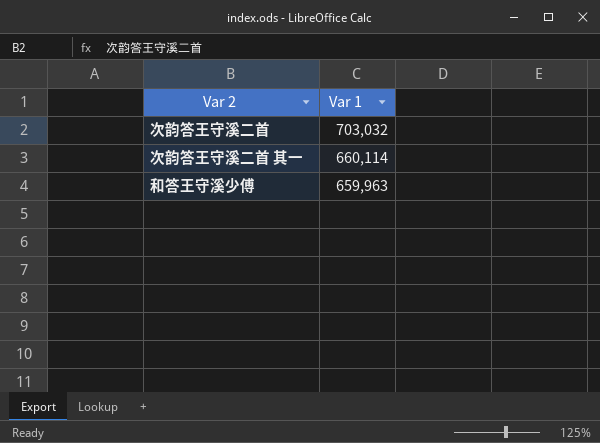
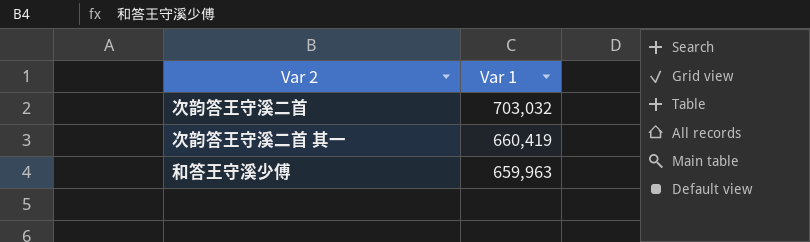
次韵答王守溪二首 其一 | Var 1: 660,114 -> 660,419

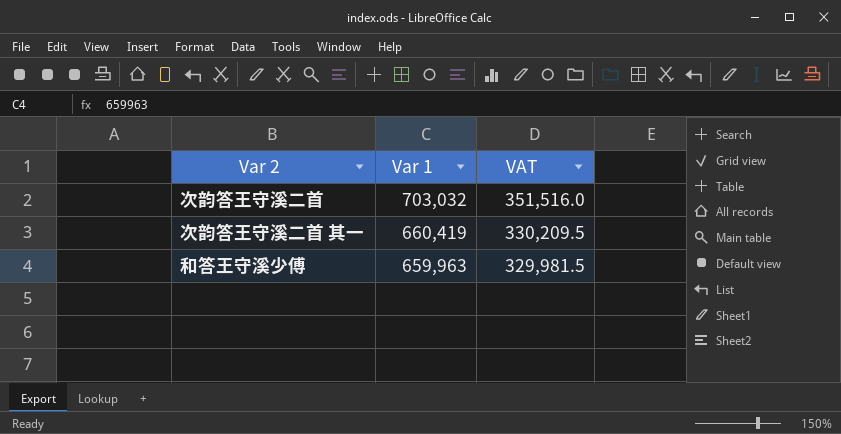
column VAT | formula: none -> [Var 1] * 0.5

